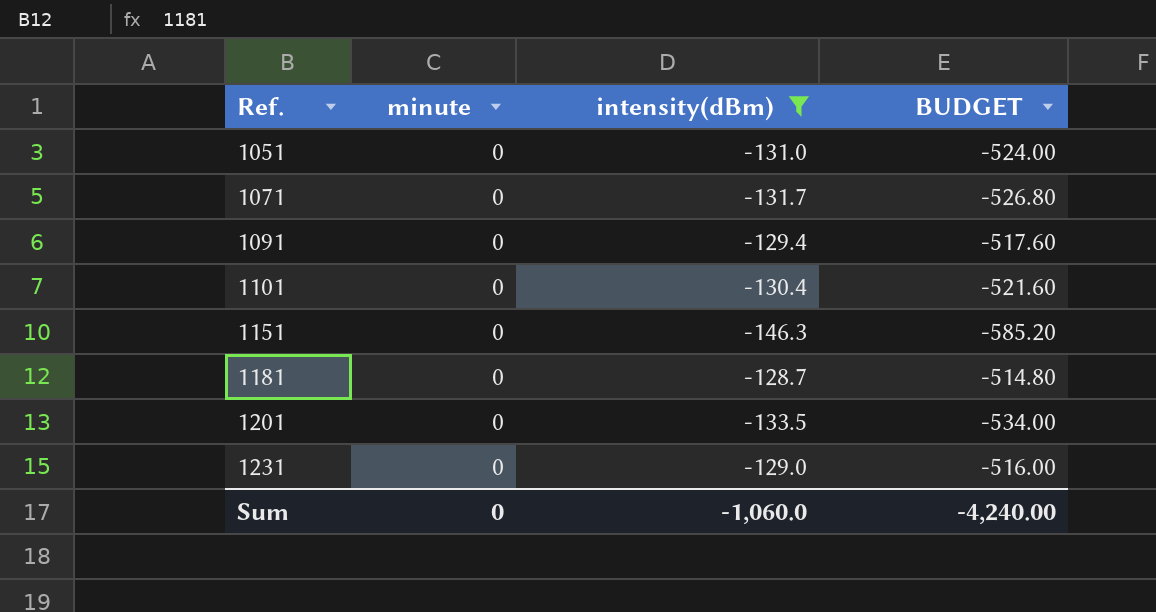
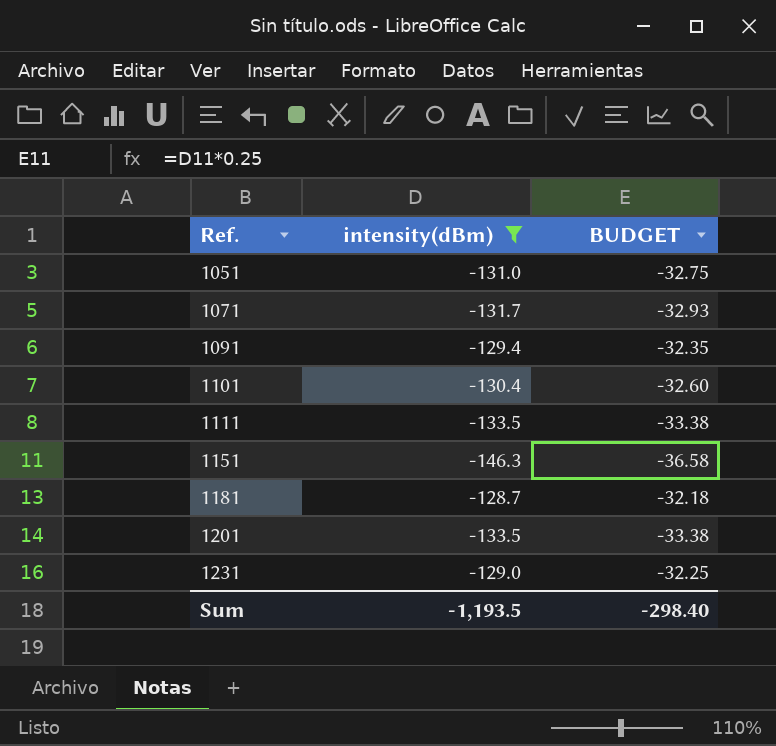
column minute | position: 2 -> none
column BUDGET | formula: [intensity(dBm)] * 4 -> [intensity(dBm)] * 0.25
row 1111: none -> -133.5 | -33.38
Sum | intensity(dBm): -1,060.0 -> -1,193.5
Sum | BUDGET: -4,240.00 -> -298.40

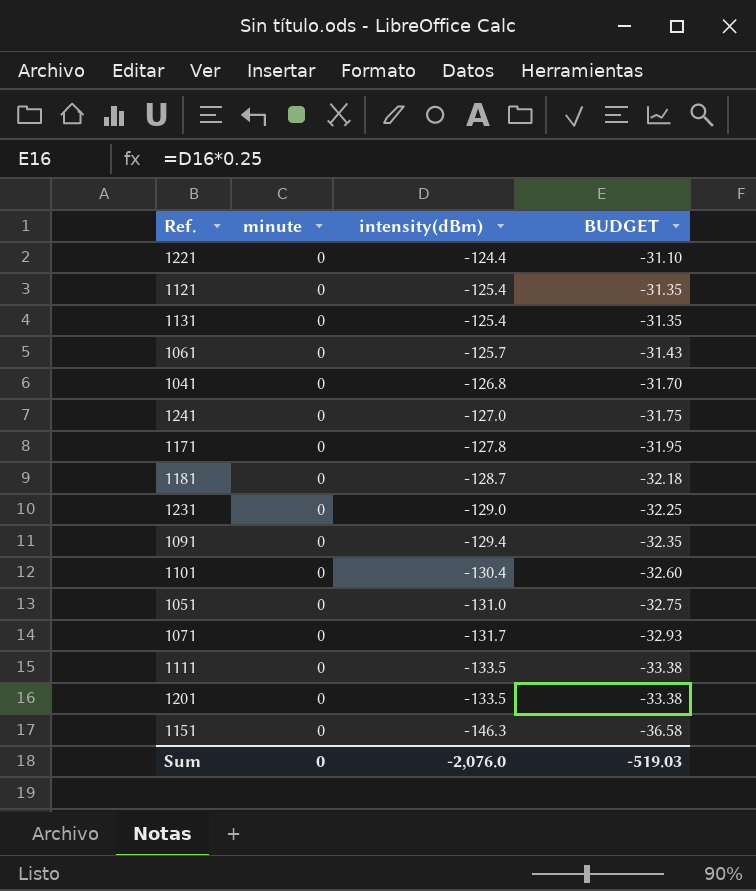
filter: intensity(dBm) <= -128.7 -> none
row order: Ref. ascending -> intensity(dBm) descending
column minute | position: none -> 2
Sum | intensity(dBm): -1,193.5 -> -2,076.0
Sum | BUDGET: -298.40 -> -519.03

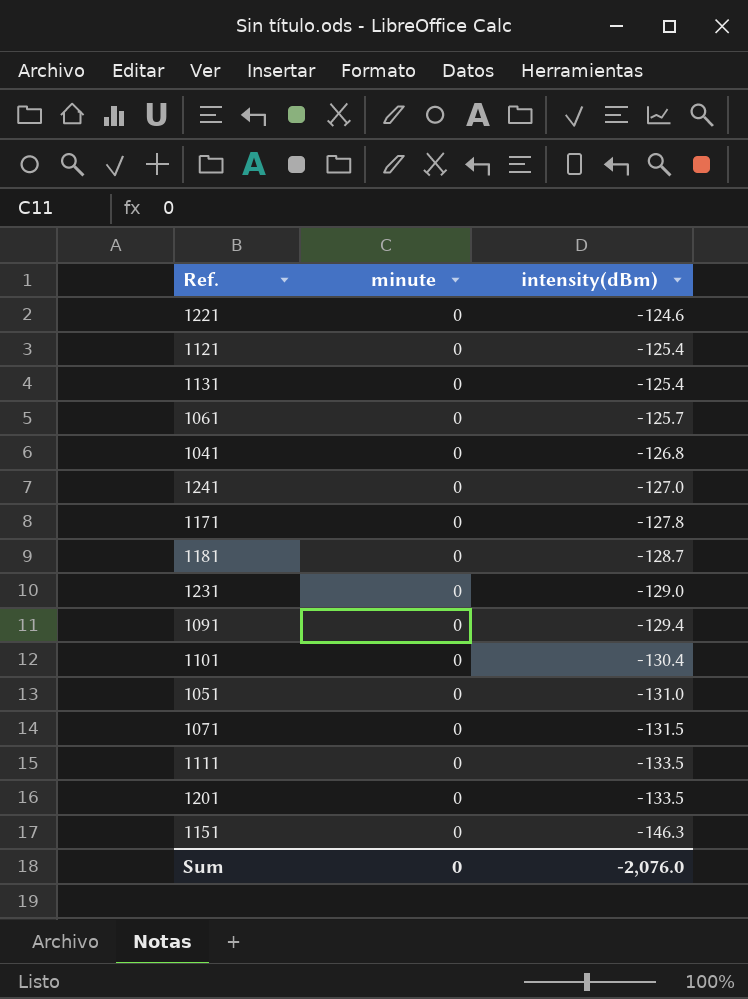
column BUDGET | formula: [intensity(dBm)] * 0.25 -> none
1221 | intensity(dBm): -124.4 -> -124.6
1071 | intensity(dBm): -131.7 -> -131.5

